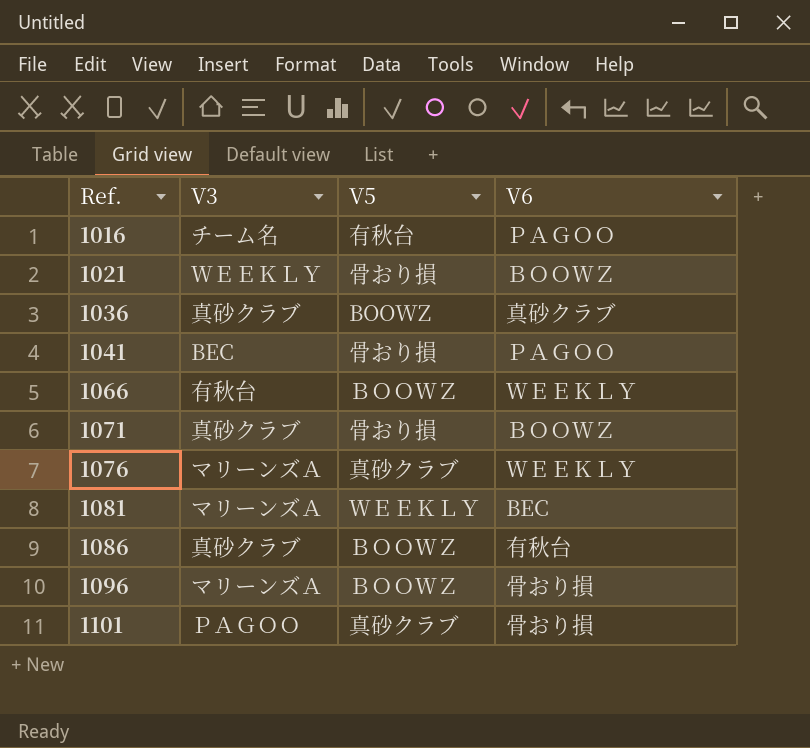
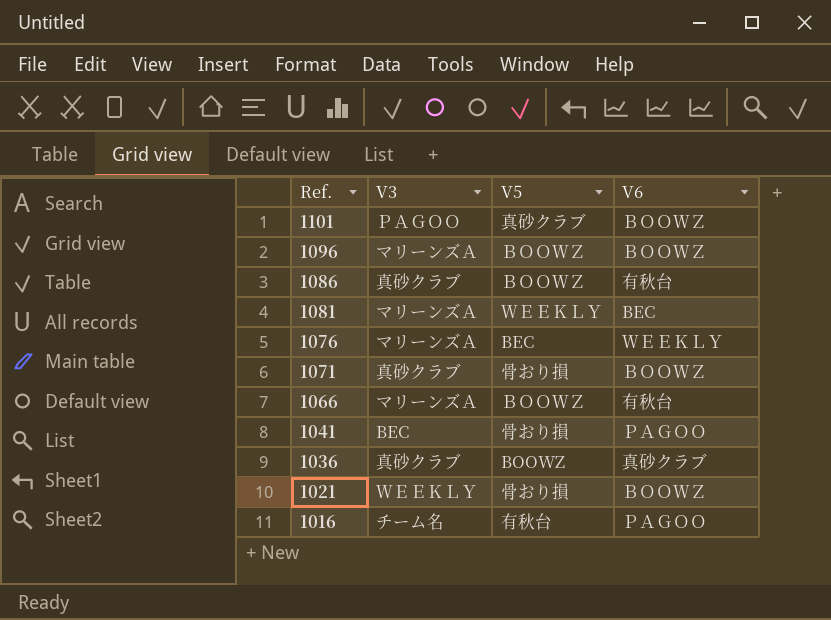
row order: Ref. ascending -> Ref. descending
1101 | V6: 骨おり損 -> ＢＯＯＷＺ
1096 | V6: 骨おり損 -> ＢＯＯＷＺ
1076 | V5: 真砂クラブ -> BEC
1066 | V3: 有秋台 -> マリーンズＡ
1066 | V6: ＷＥＥＫＬＹ -> 有秋台

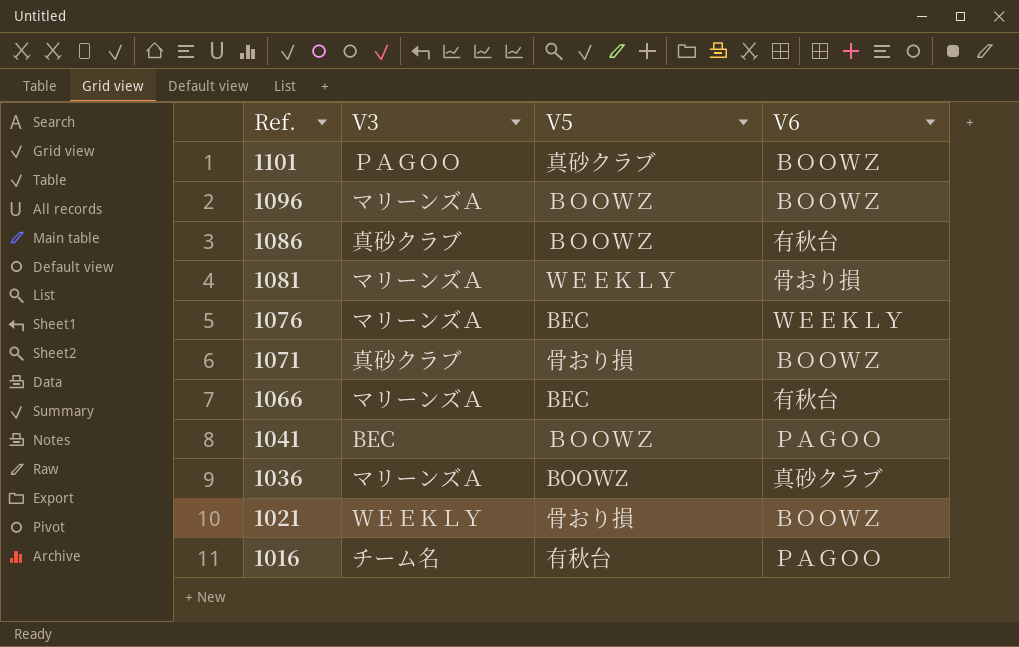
1081 | V6: BEC -> 骨おり損
1066 | V5: ＢＯＯＷＺ -> BEC
1041 | V5: 骨おり損 -> ＢＯＯＷＺ
1036 | V3: 真砂クラブ -> マリーンズＡ

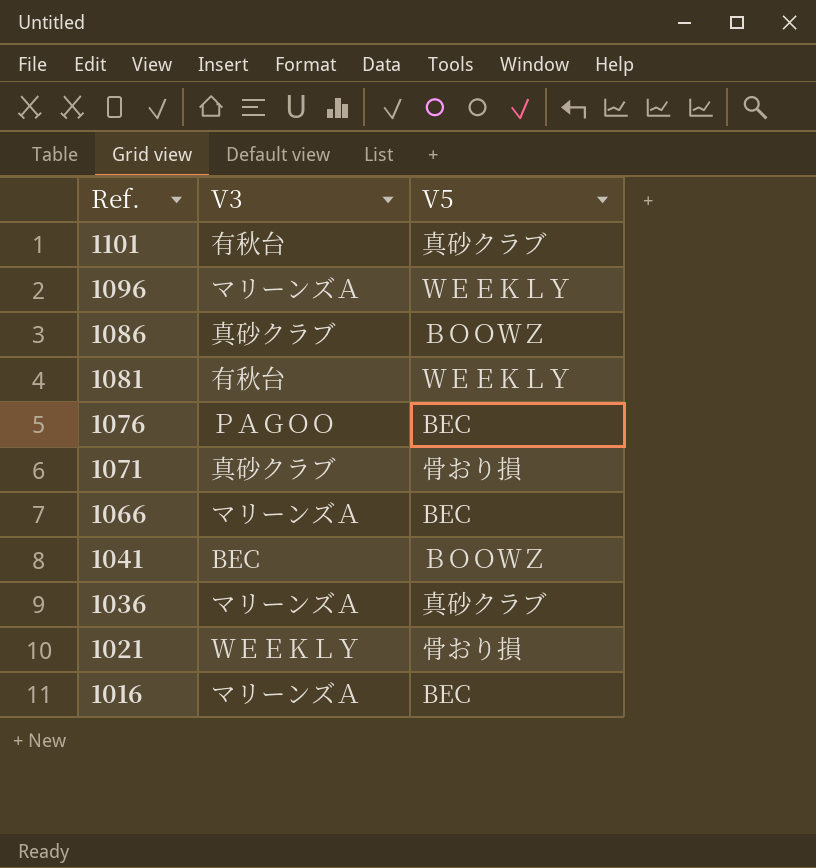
column V6 | position: 4 -> none
1101 | V3: ＰＡＧＯＯ -> 有秋台
1096 | V5: ＢＯＯＷＺ -> ＷＥＥＫＬＹ
1081 | V3: マリーンズＡ -> 有秋台
1076 | V3: マリーンズＡ -> ＰＡＧＯＯ
1036 | V5: BOOWZ -> 真砂クラブ
1016 | V3: チーム名 -> マリーンズＡ
1016 | V5: 有秋台 -> BEC

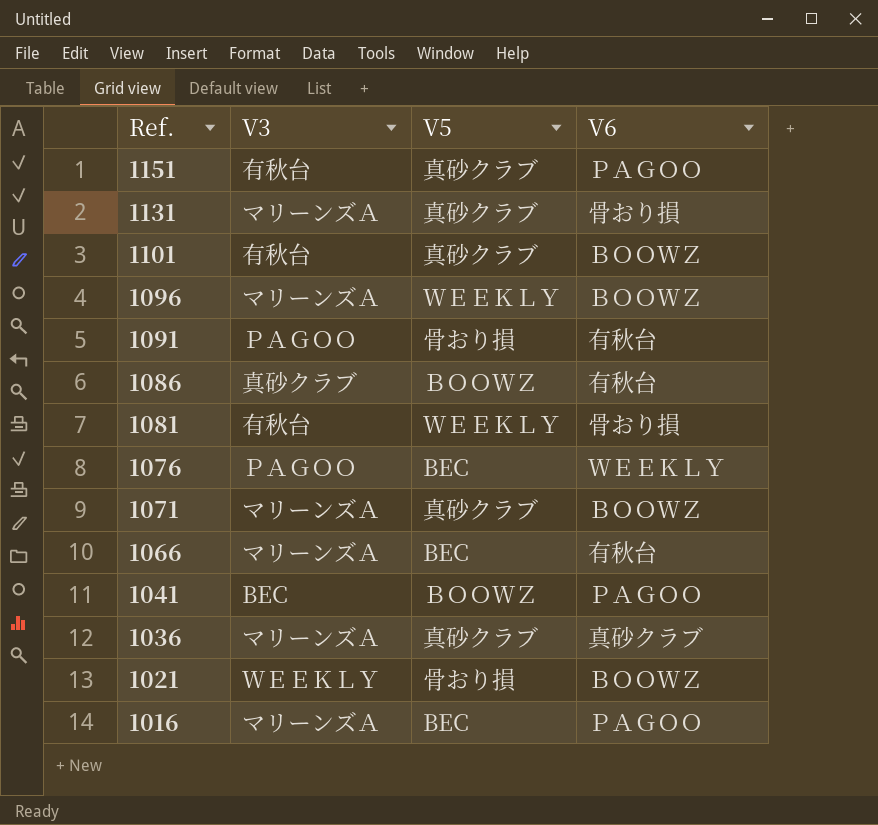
column V6 | position: none -> 4
row 1151: none -> 有秋台 | 真砂クラブ | ＰＡＧＯＯ
row 1131: none -> マリーンズＡ | 真砂クラブ | 骨おり損
row 1091: none -> ＰＡＧＯＯ | 骨おり損 | 有秋台
1071 | V3: 真砂クラブ -> マリーンズＡ
1071 | V5: 骨おり損 -> 真砂クラブ

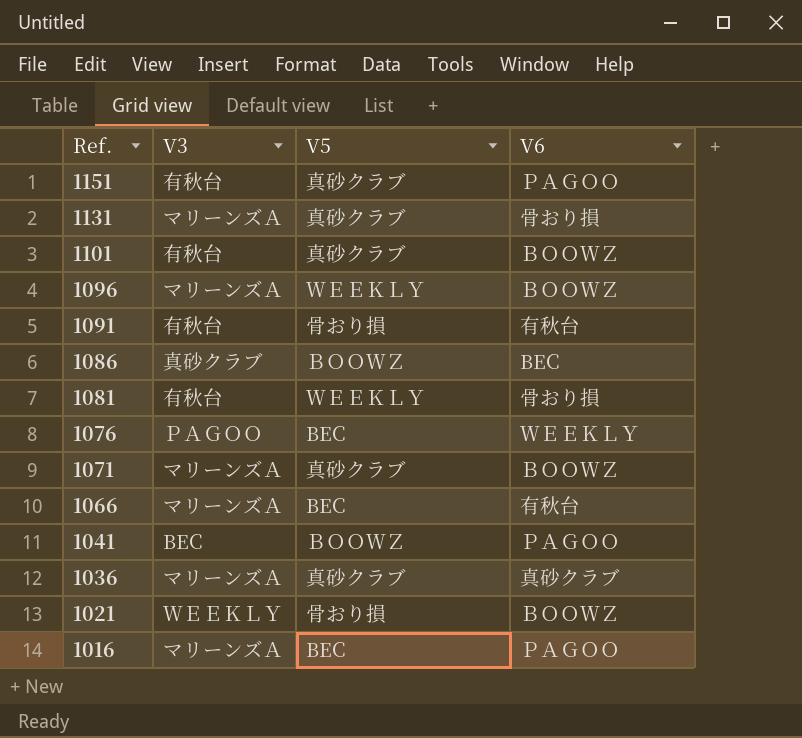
1091 | V3: ＰＡＧＯＯ -> 有秋台
1086 | V6: 有秋台 -> BEC

